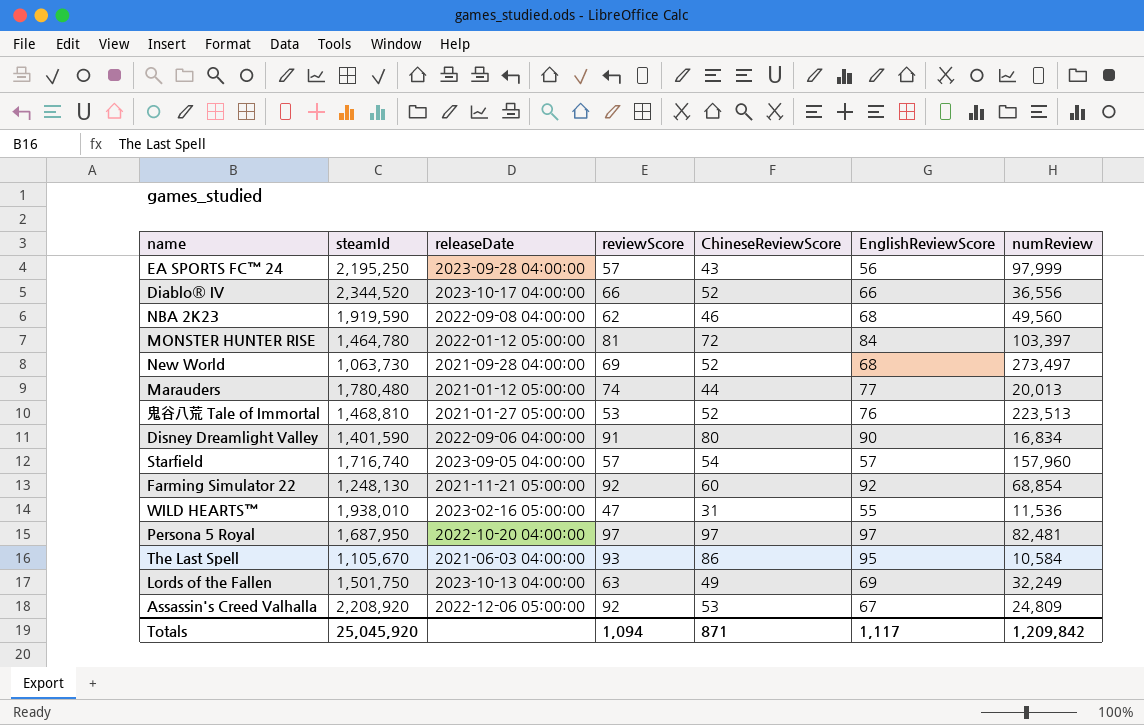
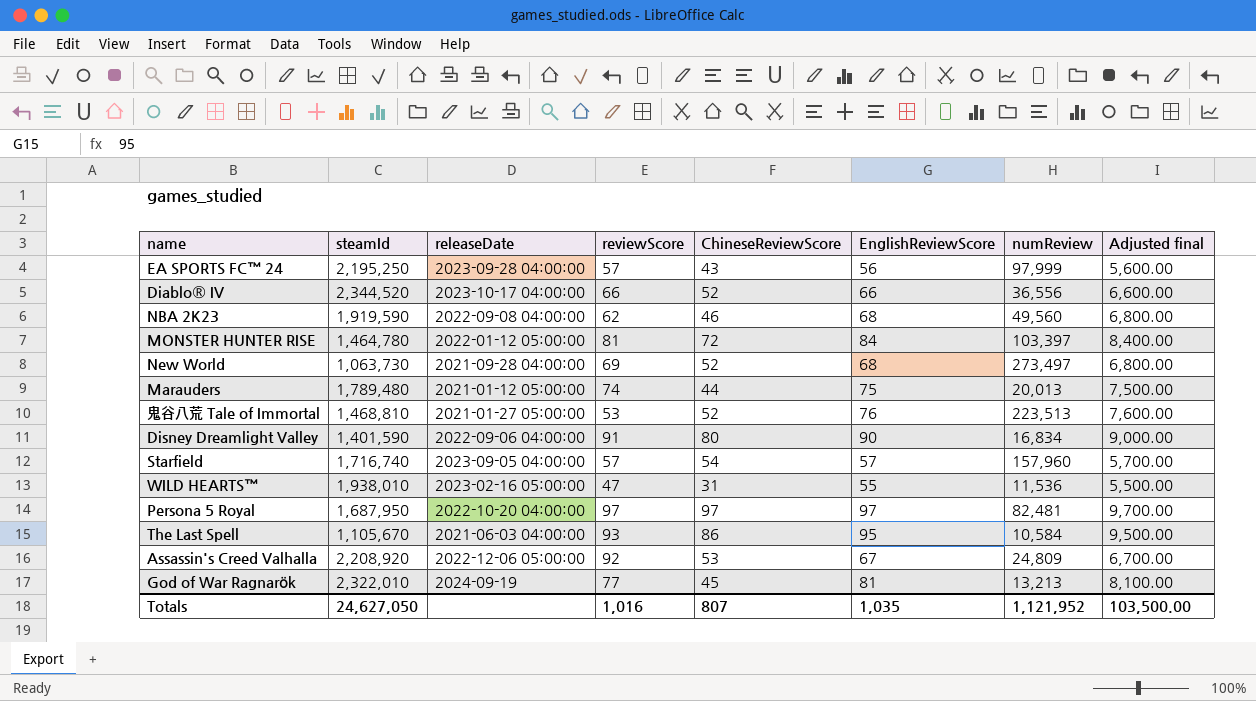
column Adjusted final | formula: none -> [EnglishReviewScore] * 100
row Farming Simulator 22: 1,248,130 | 2021-11-21 05:00:00 | 92 | 60 | 92 | 68,854 -> none
row Lords of the Fallen: 1,501,750 | 2023-10-13 04:00:00 | 63 | 49 | 69 | 32,249 -> none
Marauders | steamId: 1,780,480 -> 1,789,480
Marauders | EnglishReviewScore: 77 -> 75
row God of War Ragnarök: none -> 2,322,010 | 2024-09-19 | 77 | 45 | 81 | 13,213 | 8,100.00
Totals | steamId: 25,045,920 -> 24,627,050
Totals | reviewScore: 1,094 -> 1,016
Totals | ChineseReviewScore: 871 -> 807
Totals | EnglishReviewScore: 1,117 -> 1,035
Totals | numReview: 1,209,842 -> 1,121,952

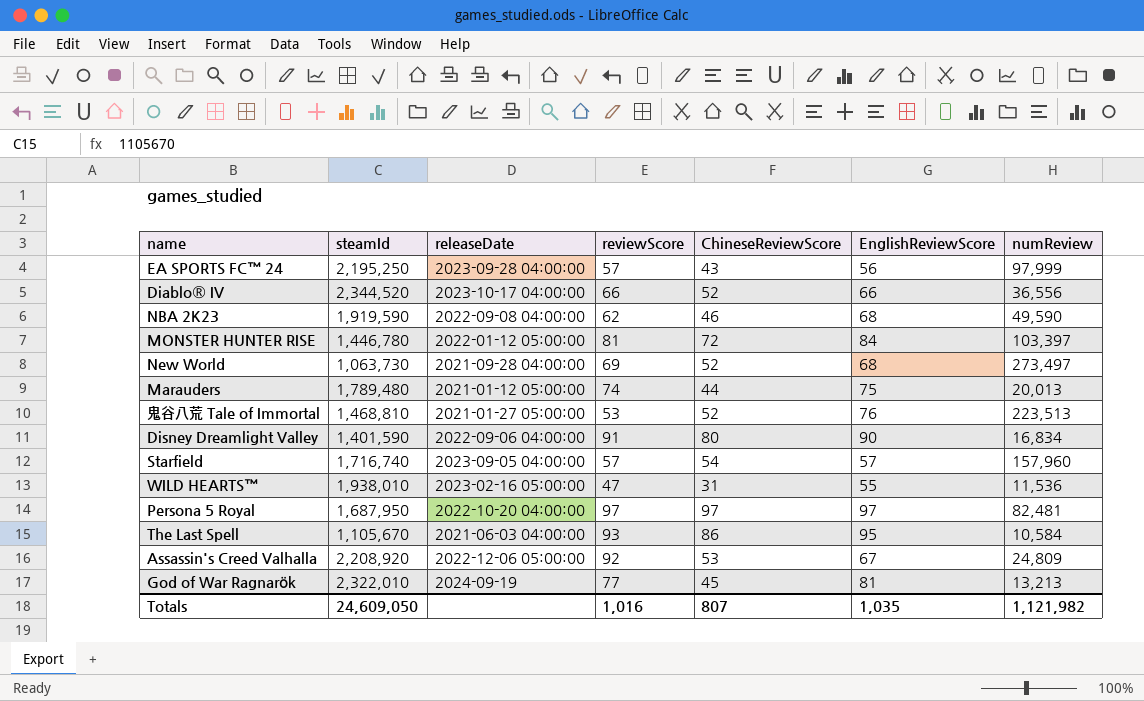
column Adjusted final | formula: [EnglishReviewScore] * 100 -> none
NBA 2K23 | numReview: 49,560 -> 49,590
MONSTER HUNTER RISE | steamId: 1,464,780 -> 1,446,780
Totals | steamId: 24,627,050 -> 24,609,050
Totals | numReview: 1,121,952 -> 1,121,982

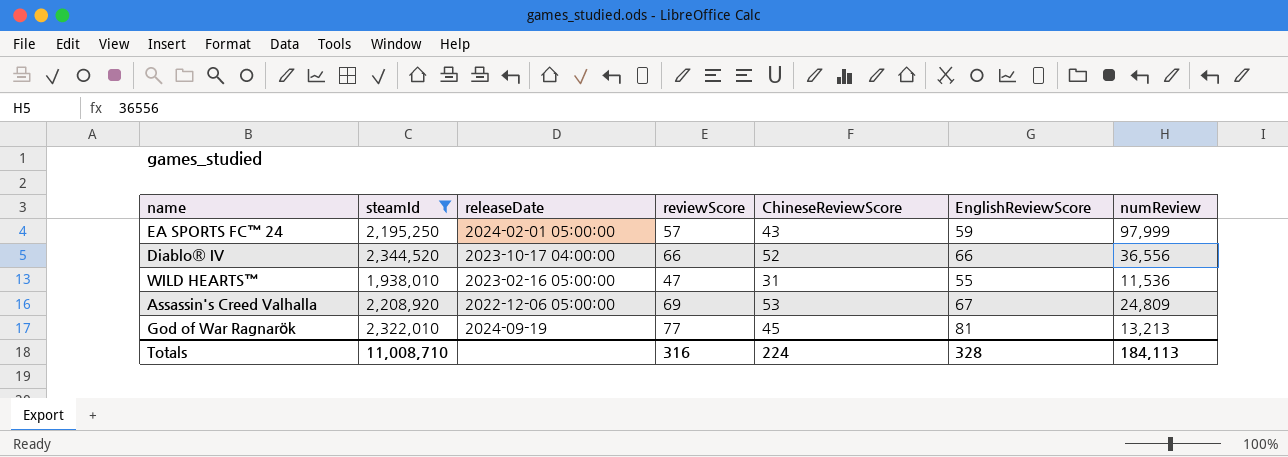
filter: none -> steamId >= 1,938,010
EA SPORTS FC™ 24 | releaseDate: 2023-09-28 04:00:00 -> 2024-02-01 05:00:00
EA SPORTS FC™ 24 | EnglishReviewScore: 56 -> 59
Assassin's Creed Valhalla | reviewScore: 92 -> 69
Totals | steamId: 24,609,050 -> 11,008,710
Totals | reviewScore: 1,016 -> 316
Totals | ChineseReviewScore: 807 -> 224
Totals | EnglishReviewScore: 1,035 -> 328
Totals | numReview: 1,121,982 -> 184,113

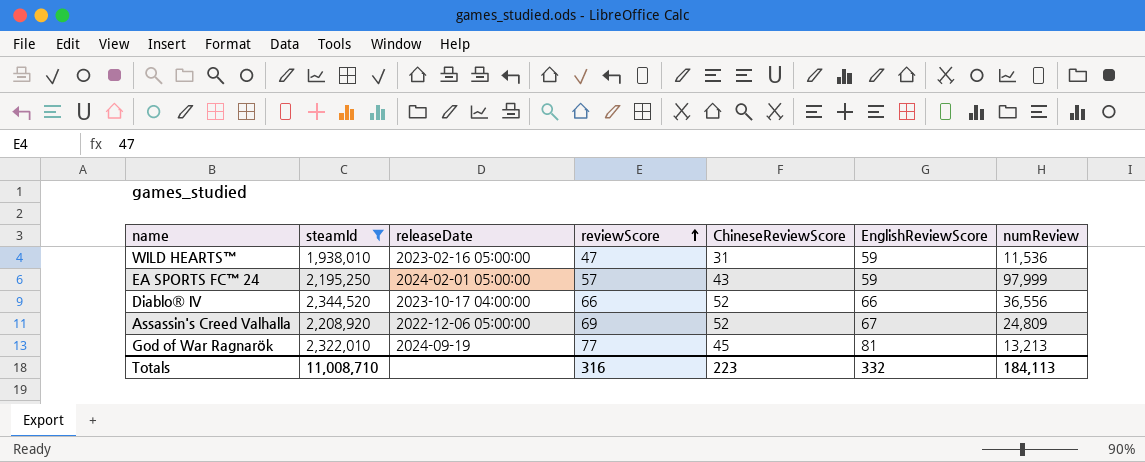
row order: none -> reviewScore ascending
WILD HEARTS™ | EnglishReviewScore: 55 -> 59
Assassin's Creed Valhalla | ChineseReviewScore: 53 -> 52
Totals | ChineseReviewScore: 224 -> 223
Totals | EnglishReviewScore: 328 -> 332

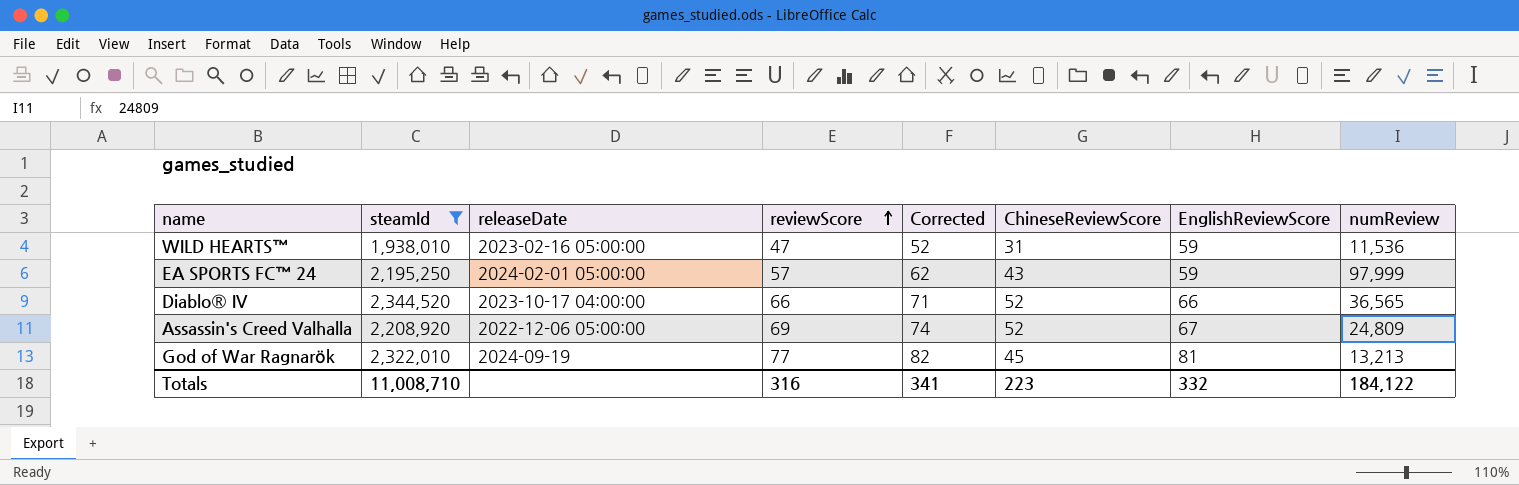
column Corrected | formula: none -> [reviewScore] + 5
Diablo® IV | numReview: 36,556 -> 36,565
Totals | numReview: 184,113 -> 184,122

